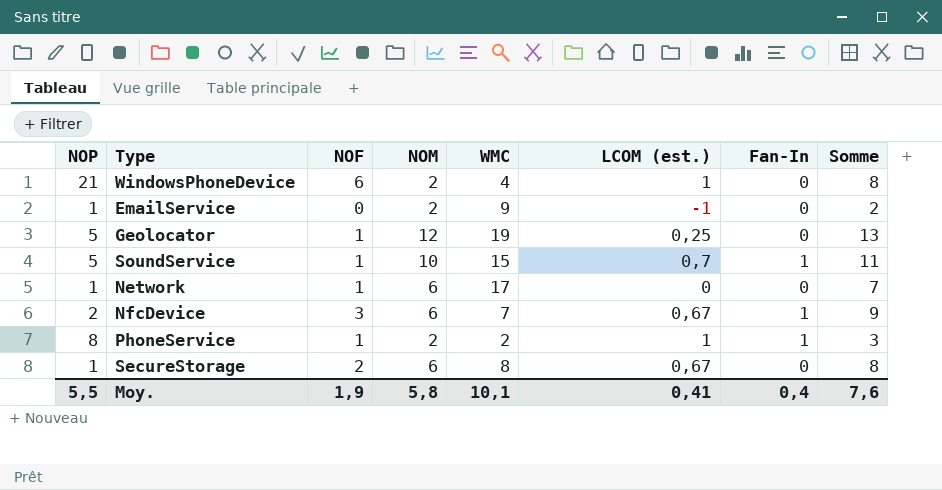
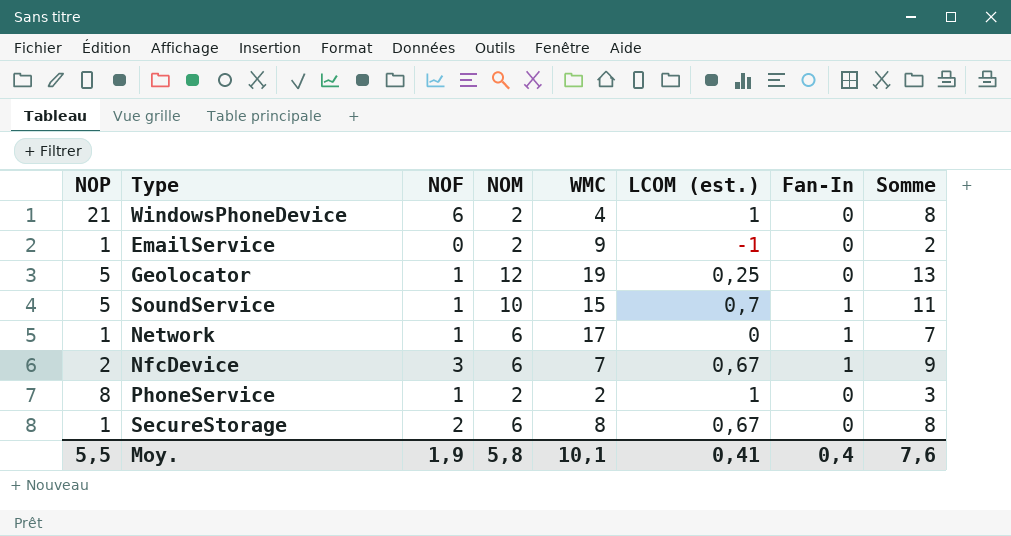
Network | Fan-In: 0 -> 1
PhoneService | Fan-In: 1 -> 0

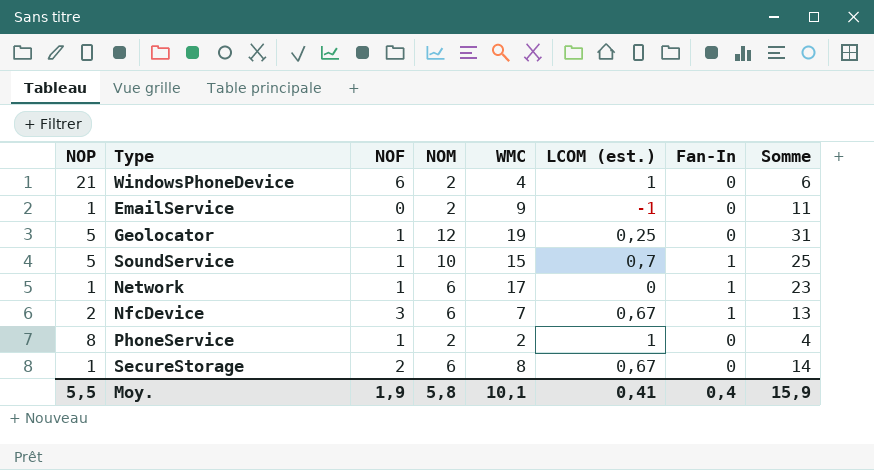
column Somme | formula: [NOF] + [NOM] -> [NOM] + [WMC]
Moy. | Somme: 7,6 -> 15,9

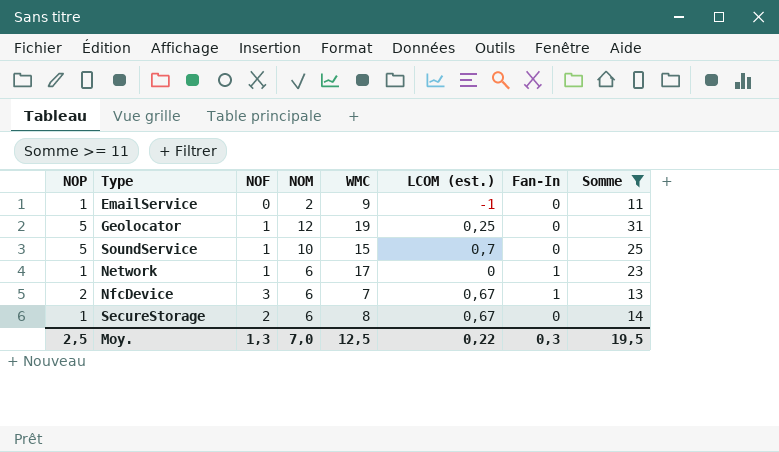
filter: none -> Somme >= 11
SoundService | Fan-In: 1 -> 0
Moy. | NOP: 5,5 -> 2,5
Moy. | NOF: 1,9 -> 1,3
Moy. | NOM: 5,8 -> 7,0
Moy. | WMC: 10,1 -> 12,5
Moy. | LCOM (est.): 0,41 -> 0,22
Moy. | Fan-In: 0,4 -> 0,3
Moy. | Somme: 15,9 -> 19,5

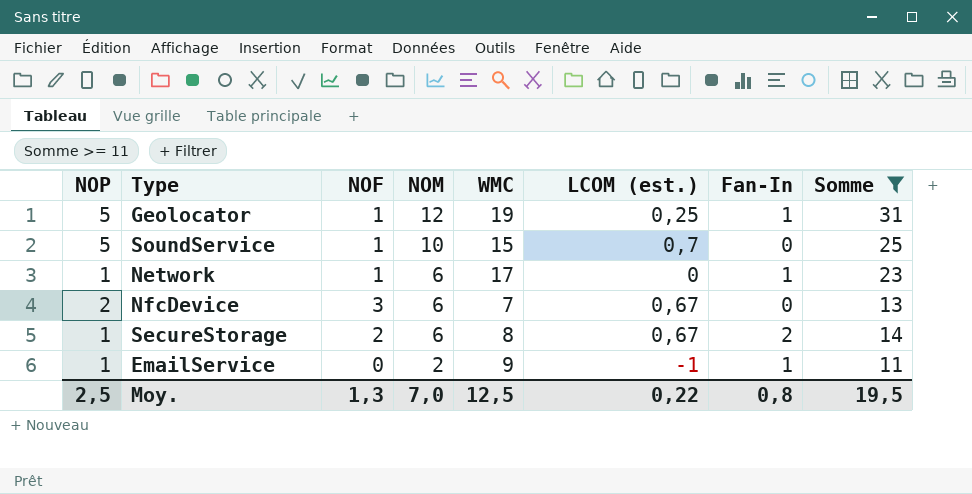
row order: none -> NOM descending
Geolocator | Fan-In: 0 -> 1
NfcDevice | Fan-In: 1 -> 0
SecureStorage | Fan-In: 0 -> 2
EmailService | Fan-In: 0 -> 1
Moy. | Fan-In: 0,3 -> 0,8

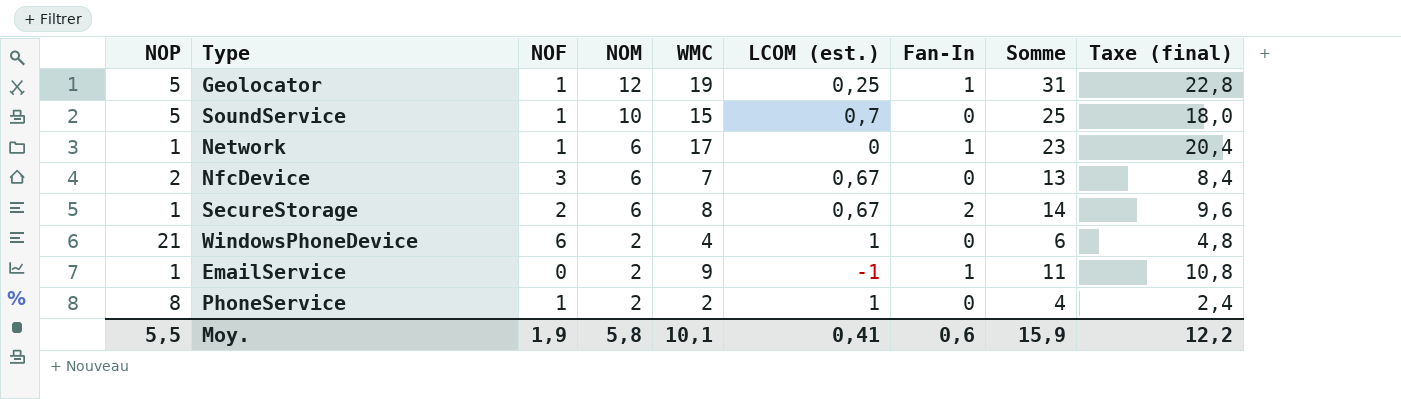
filter: Somme >= 11 -> none
column Taxe (final) | formula: none -> [WMC] * 1,2
Moy. | NOP: 2,5 -> 5,5
Moy. | NOF: 1,3 -> 1,9
Moy. | NOM: 7,0 -> 5,8
Moy. | WMC: 12,5 -> 10,1
Moy. | LCOM (est.): 0,22 -> 0,41
Moy. | Fan-In: 0,8 -> 0,6
Moy. | Somme: 19,5 -> 15,9

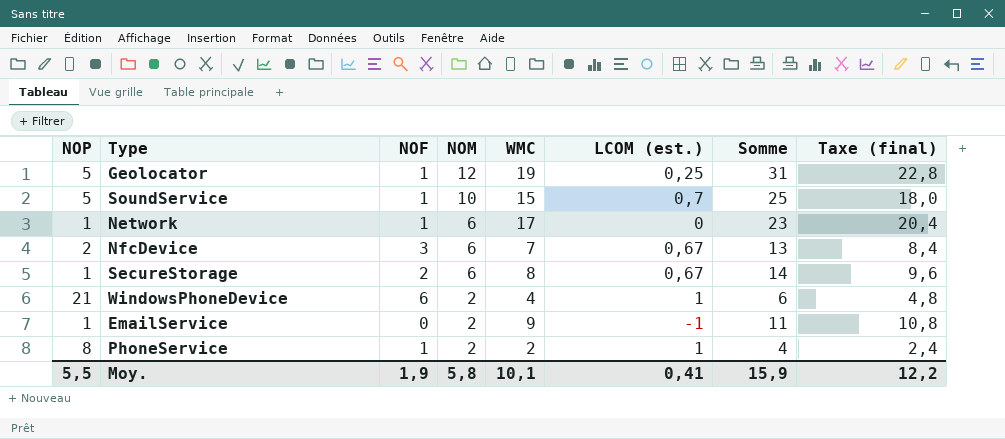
column Fan-In | position: 7 -> none

